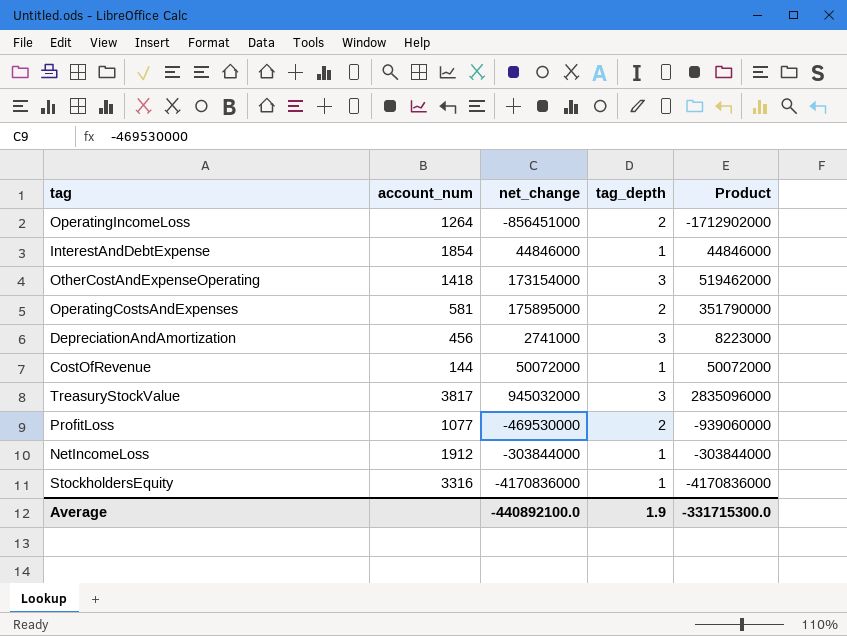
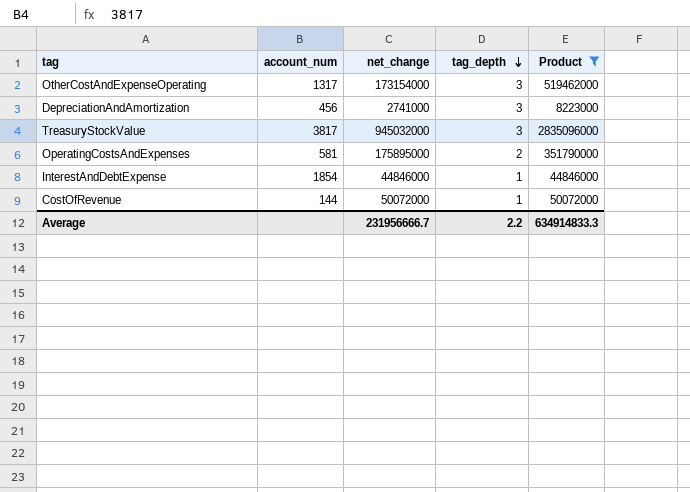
filter: none -> Product >= 8223000
row order: none -> tag_depth descending
OtherCostAndExpenseOperating | account_num: 1418 -> 1317
Average | net_change: -440892100.0 -> 231956666.7
Average | tag_depth: 1.9 -> 2.2
Average | Product: -331715300.0 -> 634914833.3

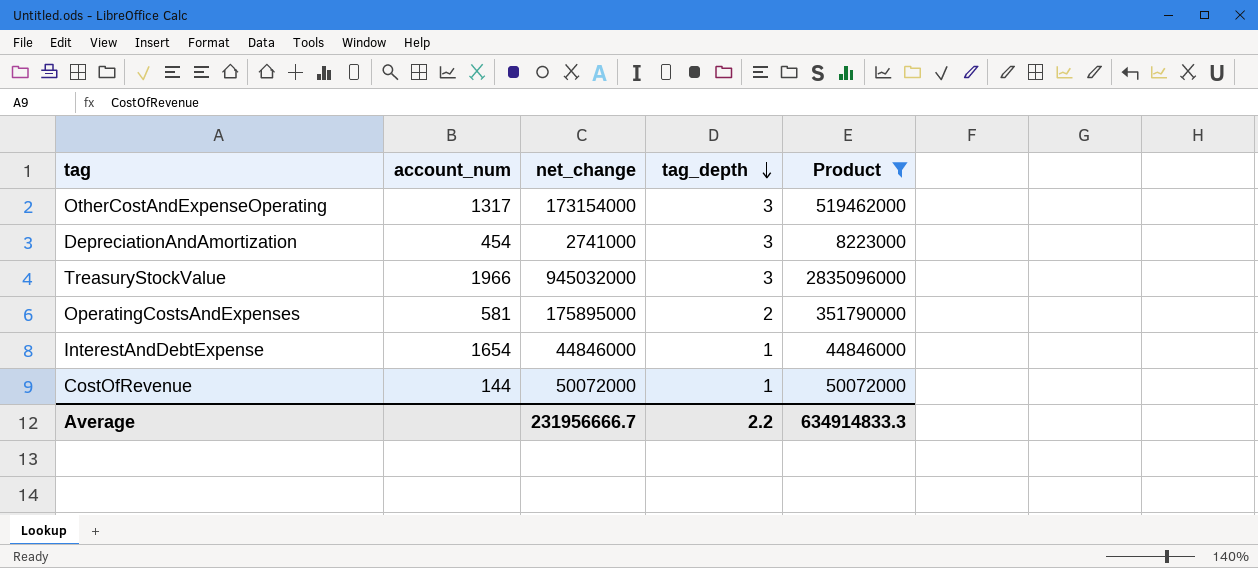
DepreciationAndAmortization | account_num: 456 -> 454
TreasuryStockValue | account_num: 3817 -> 1966
InterestAndDebtExpense | account_num: 1854 -> 1654

